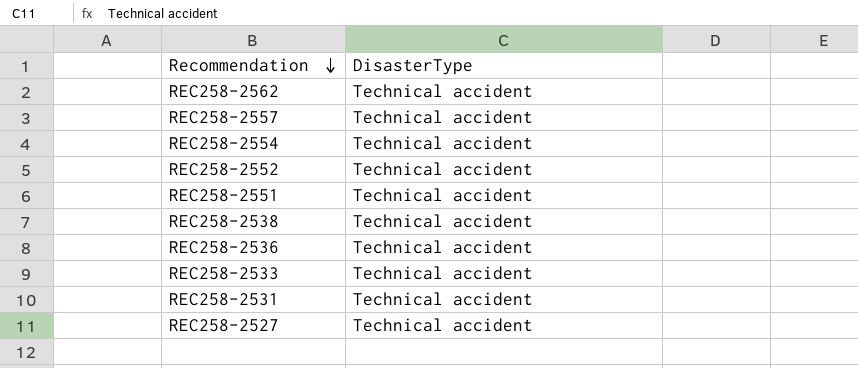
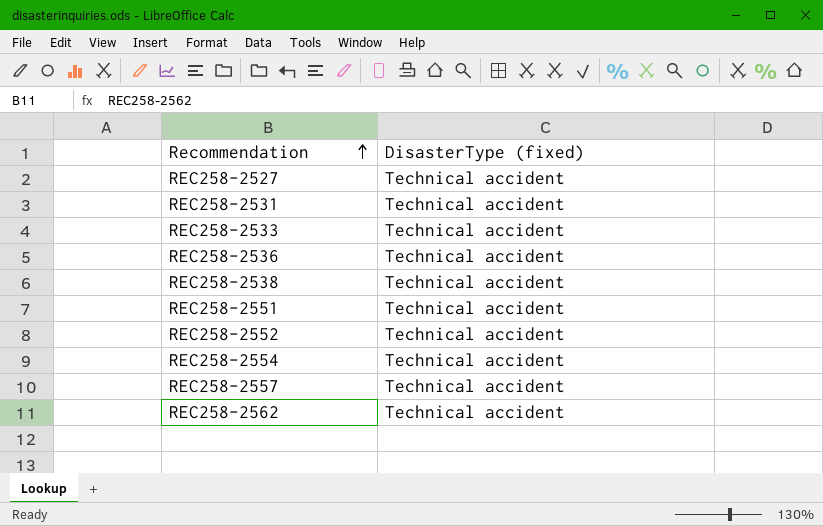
row order: Recommendation descending -> Recommendation ascending
column name: DisasterType -> DisasterType (fixed)

